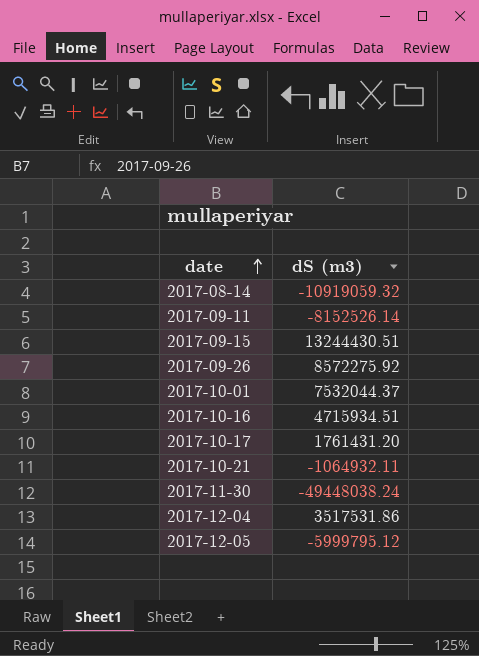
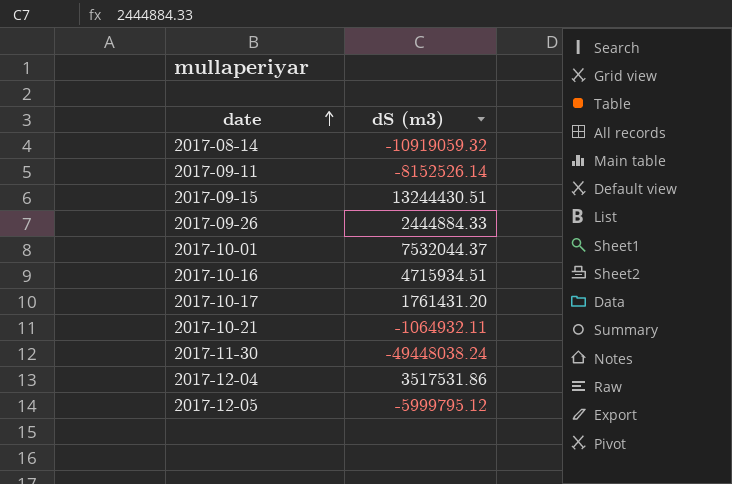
2017-09-26 | dS (m3): 8572275.92 -> 2444884.33

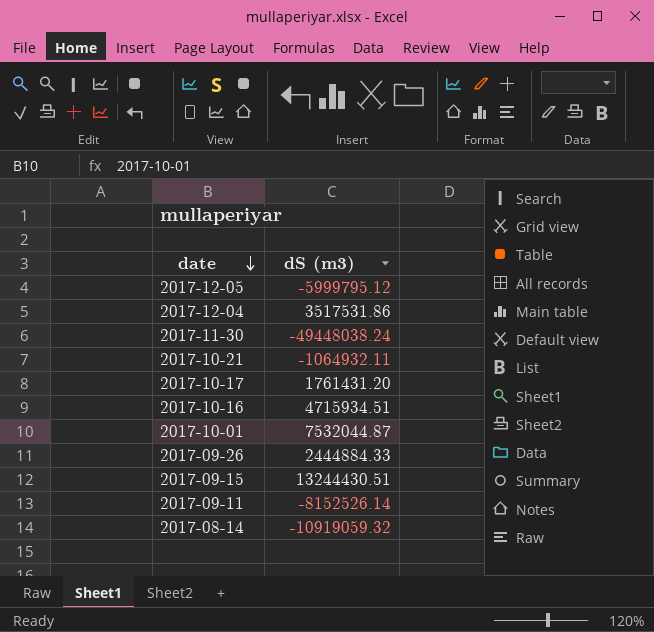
row order: date ascending -> date descending
2017-10-01 | dS (m3): 7532044.37 -> 7532044.87

